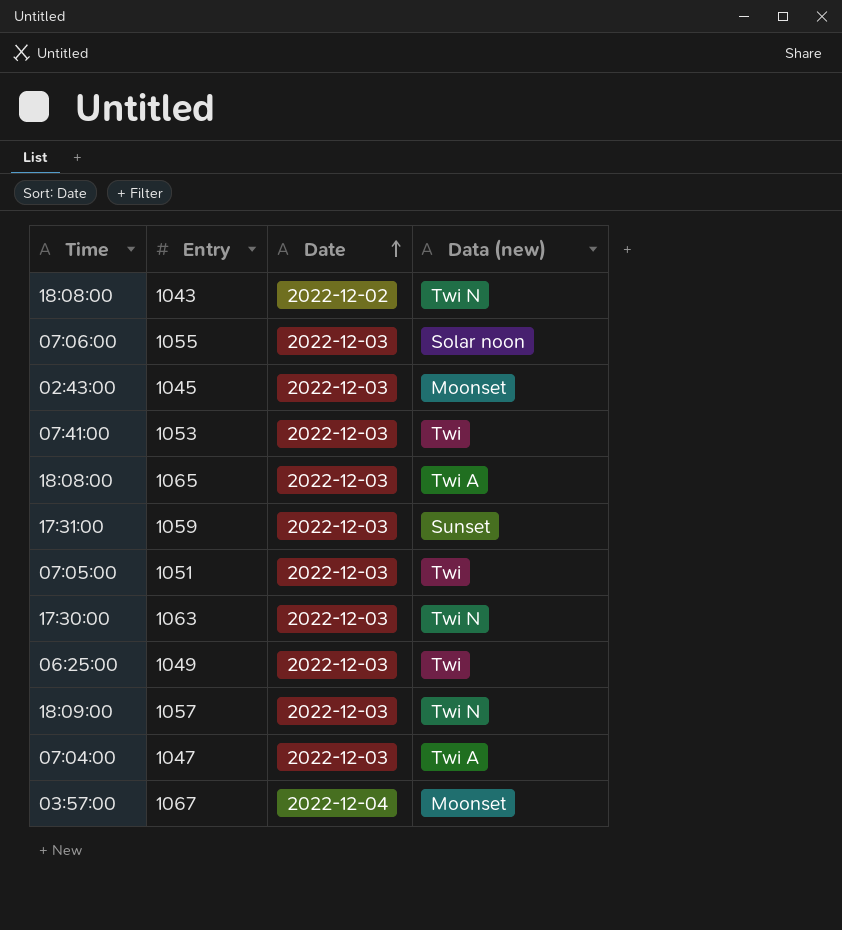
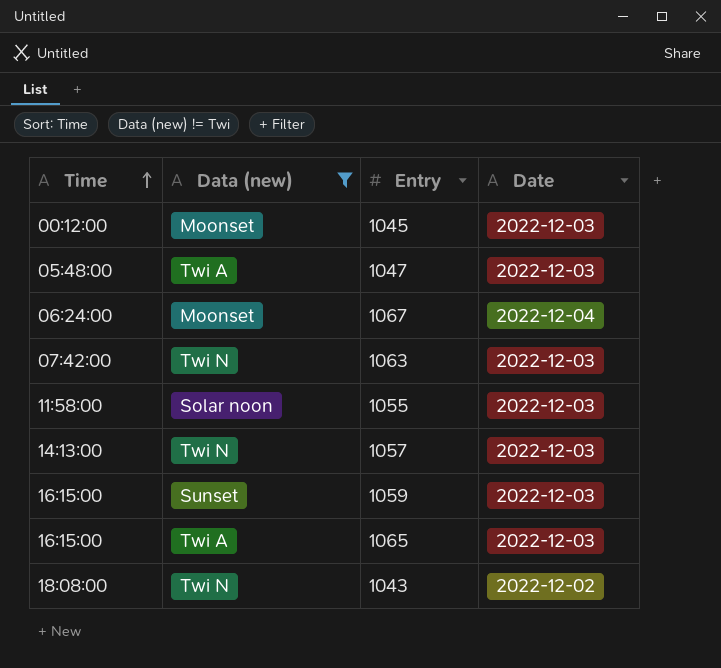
filter: none -> Data (new) != Twi
row order: Date ascending -> Time ascending
column Data (new) | position: 4 -> 2
1045 | Time: 02:43:00 -> 00:12:00
1047 | Time: 07:04:00 -> 05:48:00
1067 | Time: 03:57:00 -> 06:24:00
1063 | Time: 17:30:00 -> 07:42:00
1055 | Time: 07:06:00 -> 11:58:00
1057 | Time: 18:09:00 -> 14:13:00
1059 | Time: 17:31:00 -> 16:15:00
1065 | Time: 18:08:00 -> 16:15:00

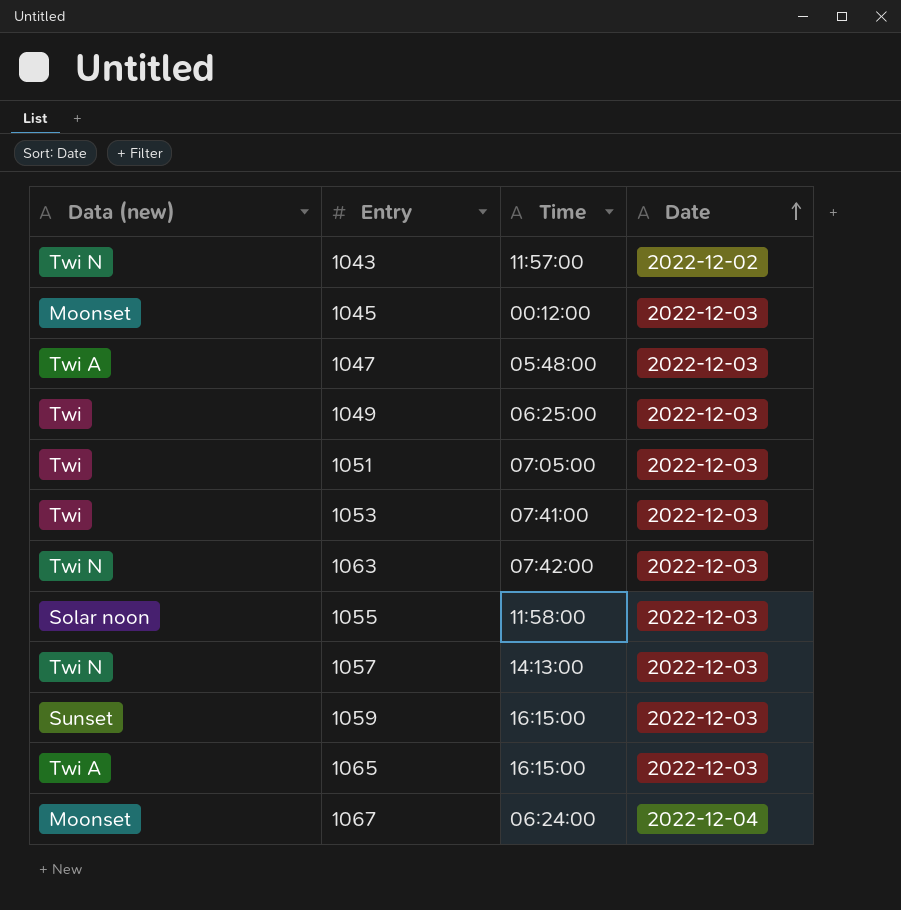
filter: Data (new) != Twi -> none
row order: Time ascending -> Date ascending
column Time | position: 1 -> 3
1043 | Time: 18:08:00 -> 11:57:00

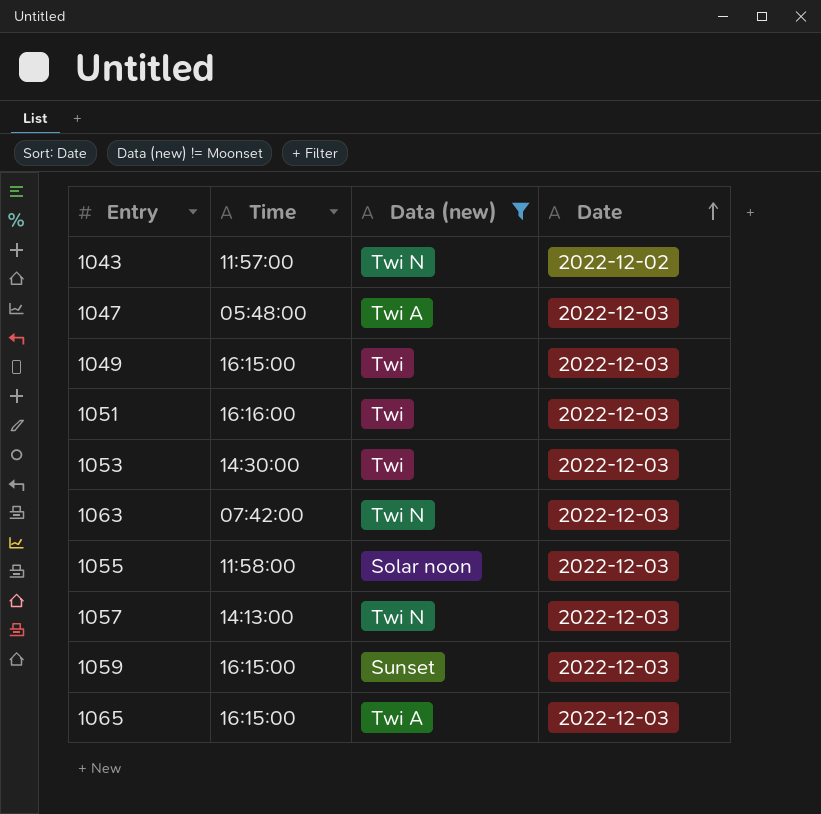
filter: none -> Data (new) != Moonset
column Data (new) | position: 1 -> 3
1049 | Time: 06:25:00 -> 16:15:00
1051 | Time: 07:05:00 -> 16:16:00
1053 | Time: 07:41:00 -> 14:30:00

